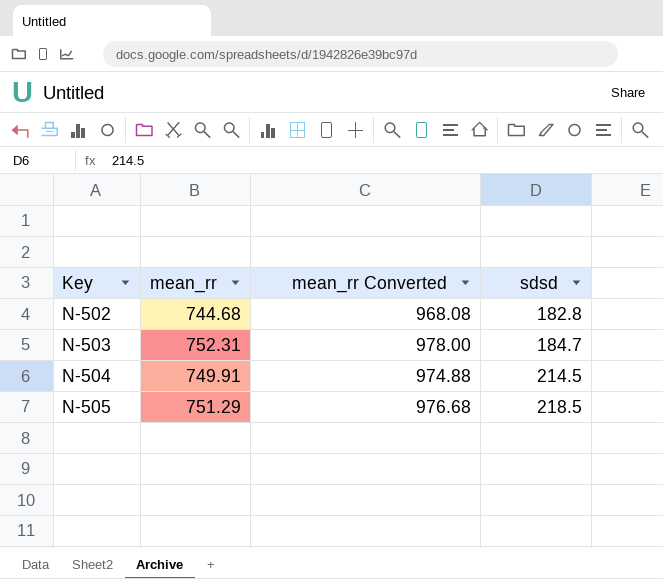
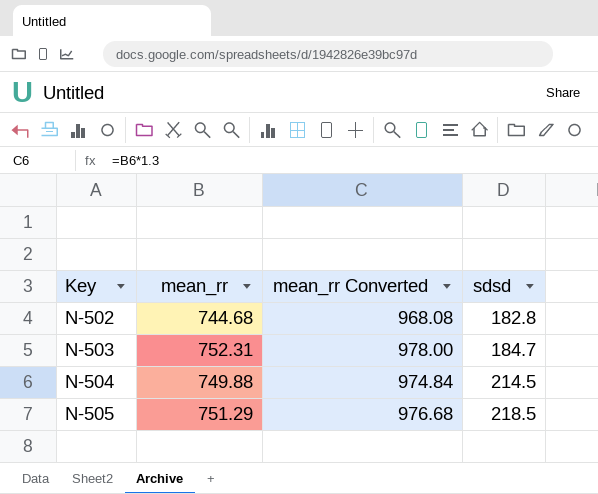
N-504 | mean_rr: 749.91 -> 749.88
N-504 | mean_rr Converted: 974.88 -> 974.84

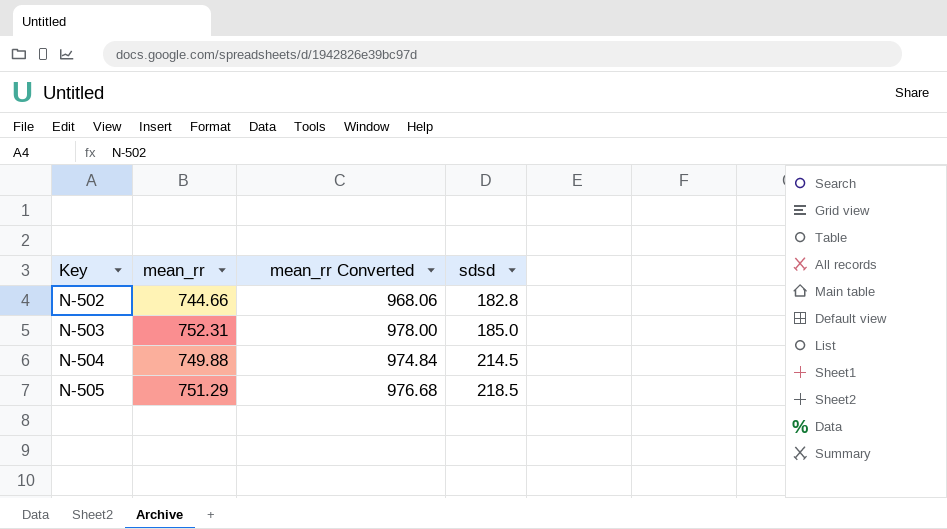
N-502 | mean_rr: 744.68 -> 744.66
N-502 | mean_rr Converted: 968.08 -> 968.06
N-503 | sdsd: 184.7 -> 185.0

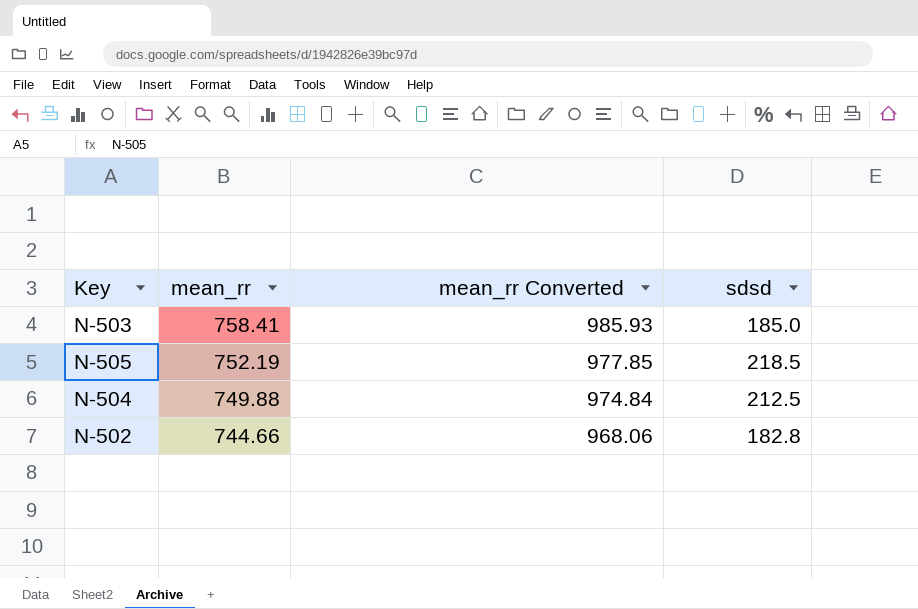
row order: Key ascending -> mean_rr descending
N-503 | mean_rr: 752.31 -> 758.41
N-503 | mean_rr Converted: 978.00 -> 985.93
N-505 | mean_rr: 751.29 -> 752.19
N-505 | mean_rr Converted: 976.68 -> 977.85
N-504 | sdsd: 214.5 -> 212.5

